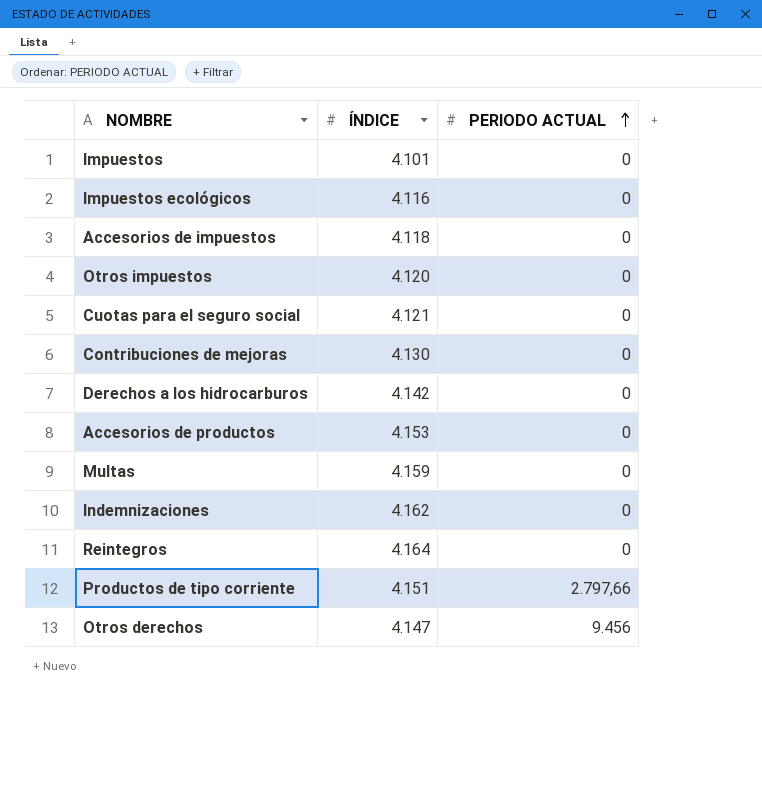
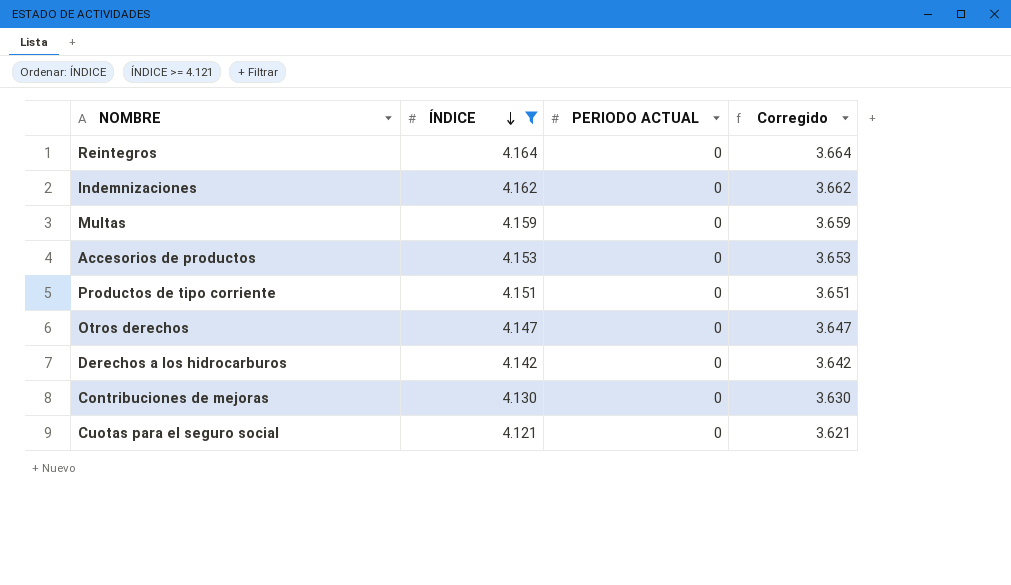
filter: none -> ÍNDICE >= 4.121
row order: PERIODO ACTUAL ascending -> ÍNDICE descending
column Corregido | formula: none -> [ÍNDICE] - 500
Productos de tipo corriente | PERIODO ACTUAL: 2.797,66 -> 0
Otros derechos | PERIODO ACTUAL: 9.456 -> 0

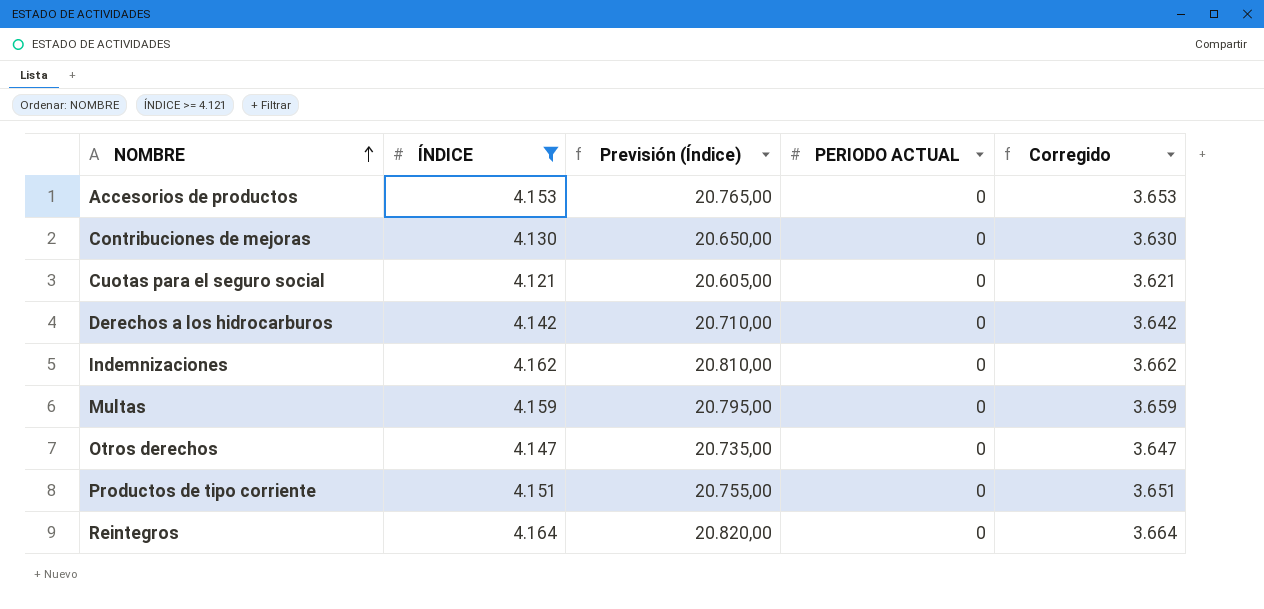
row order: ÍNDICE descending -> NOMBRE ascending
column Previsión (Índice) | formula: none -> [ÍNDICE] * 5

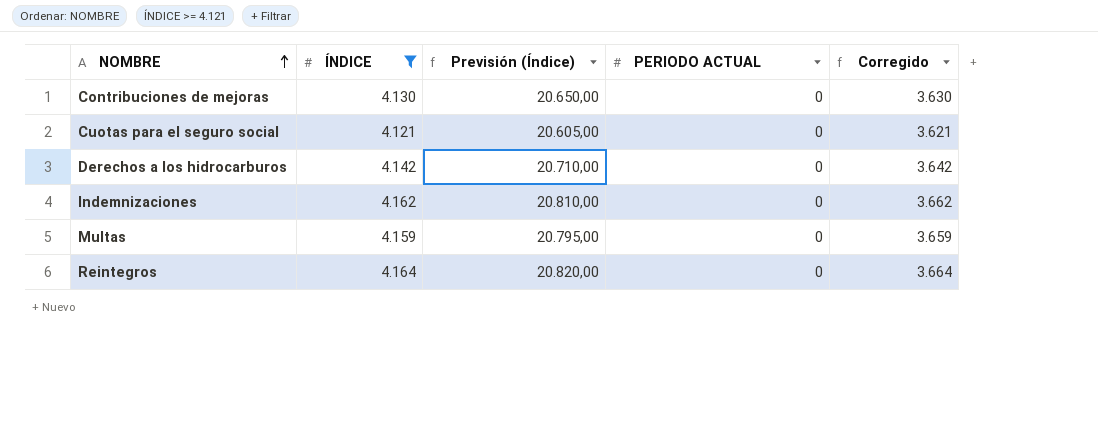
row Accesorios de productos: 4.153 | 20.765,00 | 0 | 3.653 -> none
row Otros derechos: 4.147 | 20.735,00 | 0 | 3.647 -> none
row Productos de tipo corriente: 4.151 | 20.755,00 | 0 | 3.651 -> none

